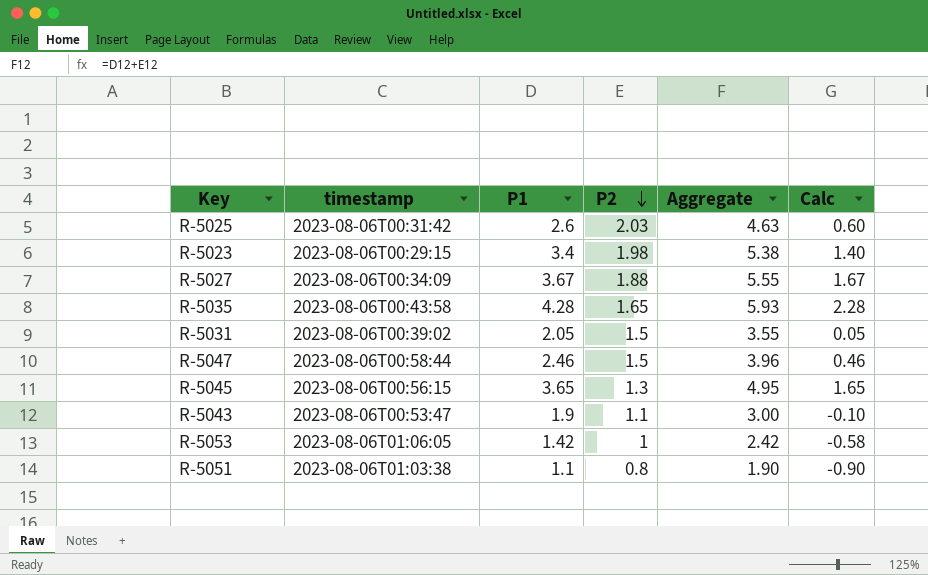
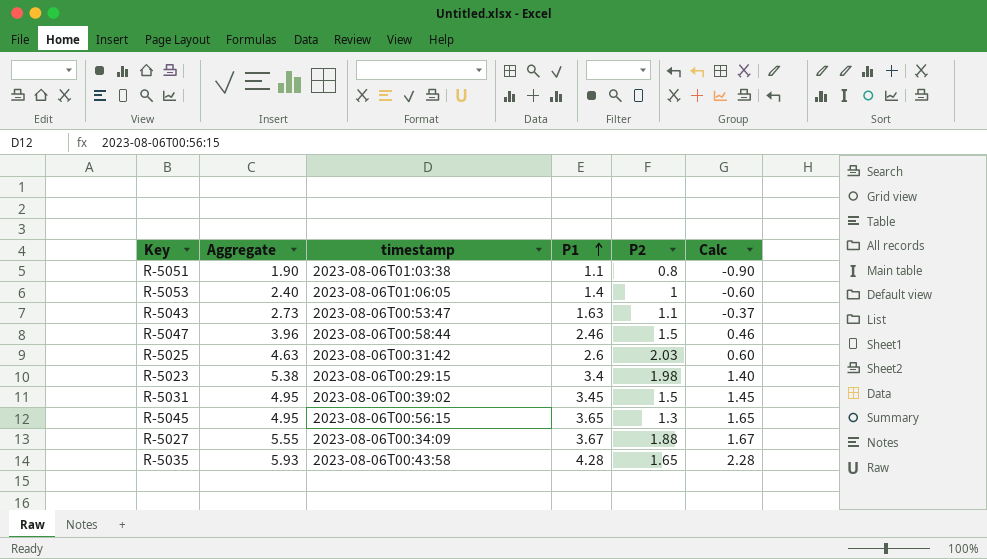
row order: P2 descending -> P1 ascending
column Aggregate | position: 5 -> 2
R-5053 | Aggregate: 2.42 -> 2.40
R-5053 | P1: 1.42 -> 1.4
R-5053 | Calc: -0.58 -> -0.60
R-5043 | Aggregate: 3.00 -> 2.73
R-5043 | P1: 1.9 -> 1.63
R-5043 | Calc: -0.10 -> -0.37
R-5031 | Aggregate: 3.55 -> 4.95
R-5031 | P1: 2.05 -> 3.45
R-5031 | Calc: 0.05 -> 1.45

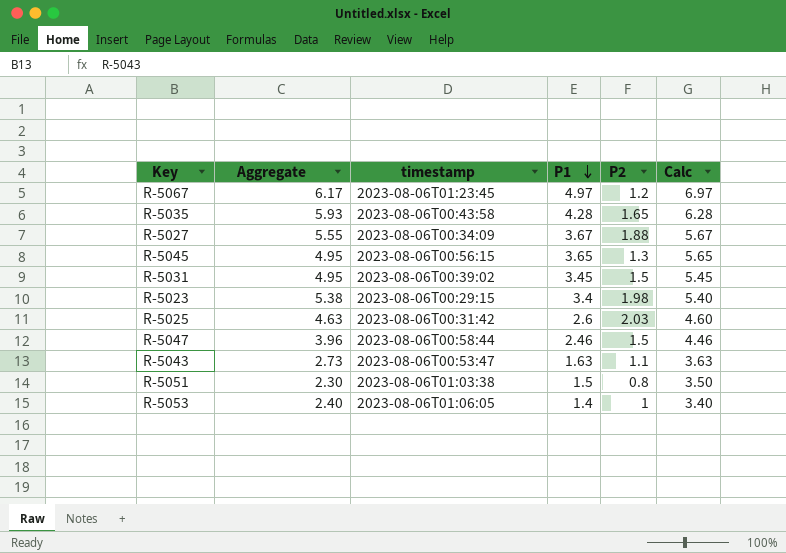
row order: P1 ascending -> P1 descending
column Calc | formula: [P1] - 2 -> [P1] + 2
row R-5067: none -> 6.17 | 2023-08-06T01:23:45 | 4.97 | 1.2 | 6.97
R-5051 | Aggregate: 1.90 -> 2.30
R-5051 | P1: 1.1 -> 1.5

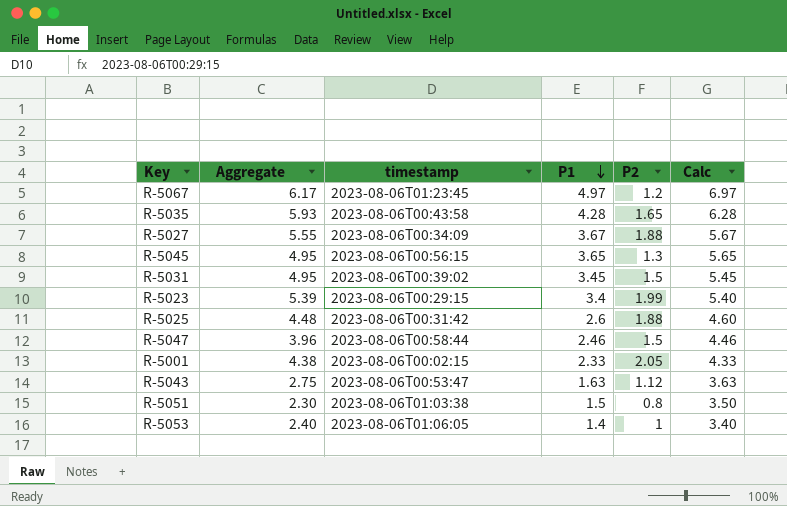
R-5023 | Aggregate: 5.38 -> 5.39
R-5023 | P2: 1.98 -> 1.99
R-5025 | Aggregate: 4.63 -> 4.48
R-5025 | P2: 2.03 -> 1.88
row R-5001: none -> 4.38 | 2023-08-06T00:02:15 | 2.33 | 2.05 | 4.33
R-5043 | Aggregate: 2.73 -> 2.75
R-5043 | P2: 1.1 -> 1.12

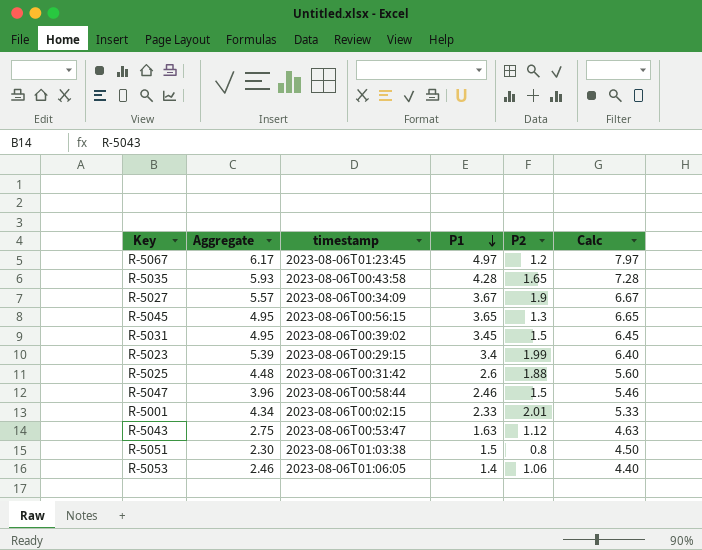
column Calc | formula: [P1] + 2 -> [P1] + 3
R-5027 | Aggregate: 5.55 -> 5.57
R-5027 | P2: 1.88 -> 1.9
R-5001 | Aggregate: 4.38 -> 4.34
R-5001 | P2: 2.05 -> 2.01
R-5053 | Aggregate: 2.40 -> 2.46
R-5053 | P2: 1 -> 1.06

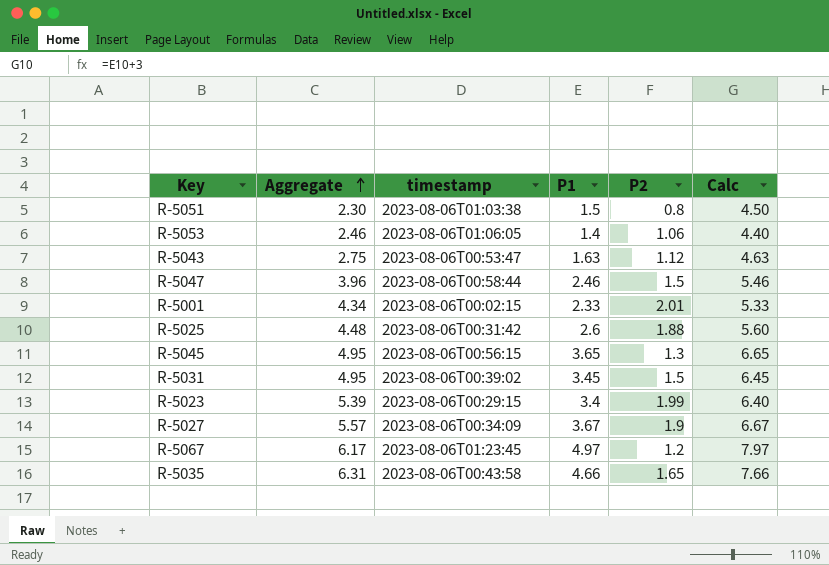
row order: P1 descending -> Aggregate ascending
R-5035 | Aggregate: 5.93 -> 6.31
R-5035 | P1: 4.28 -> 4.66
R-5035 | Calc: 7.28 -> 7.66

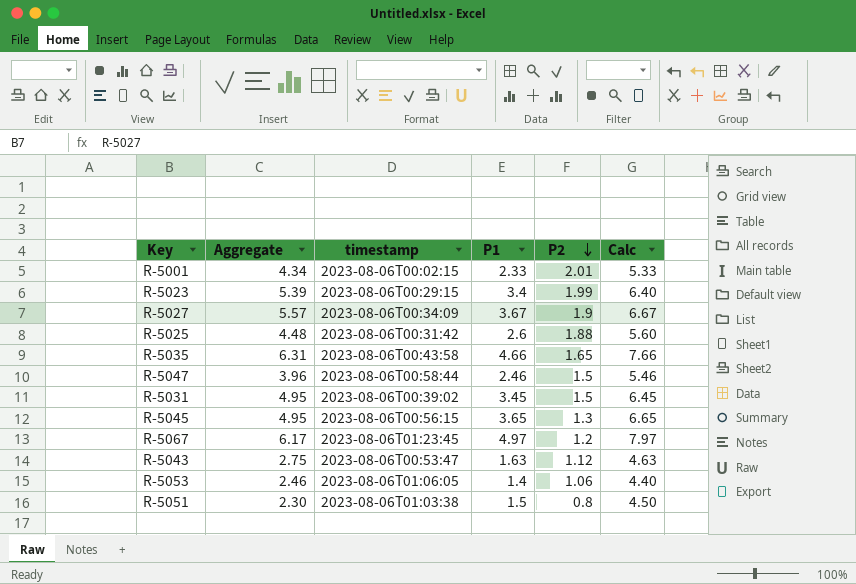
row order: Aggregate ascending -> P2 descending

